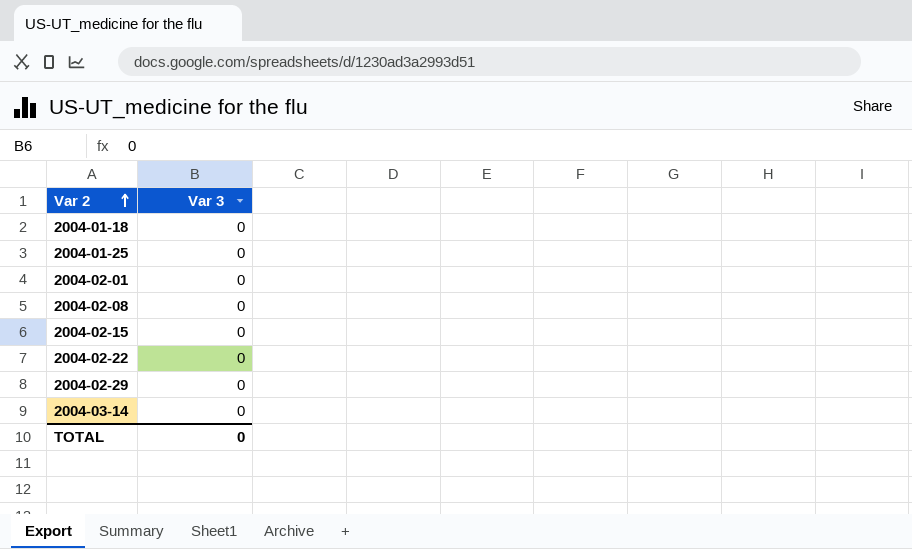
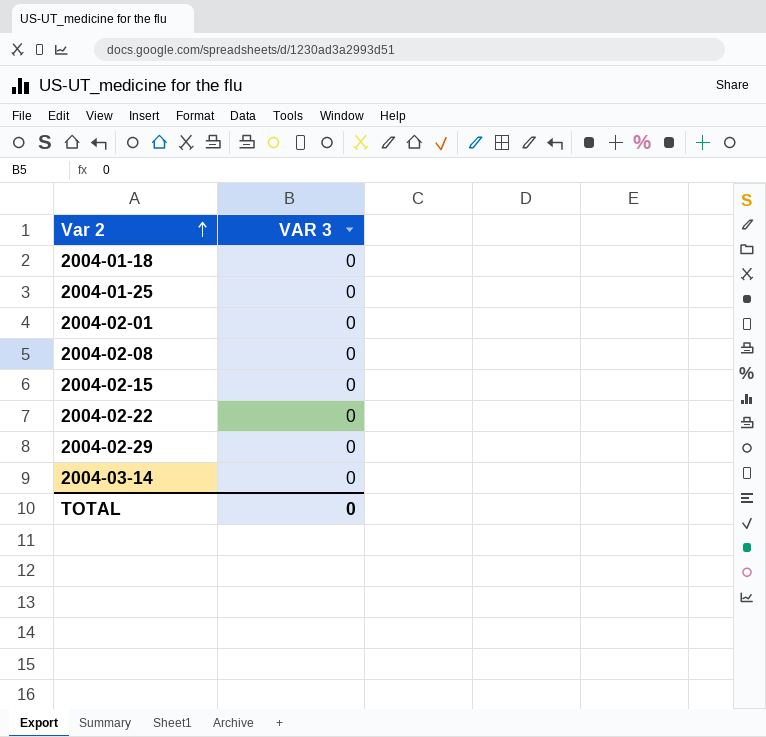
column name: Var 3 -> VAR 3

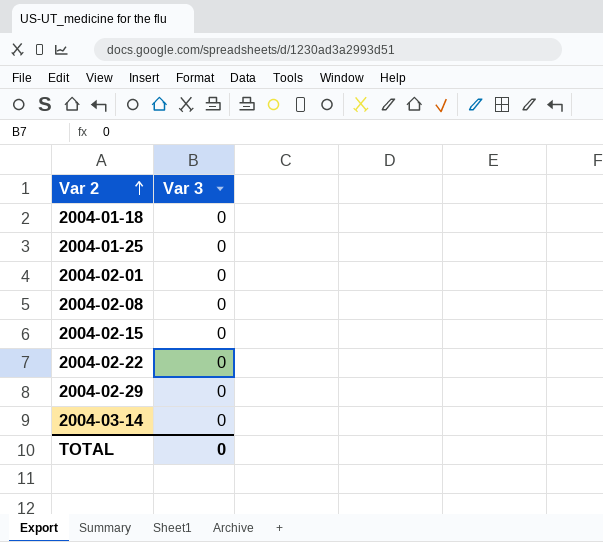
column name: VAR 3 -> Var 3

